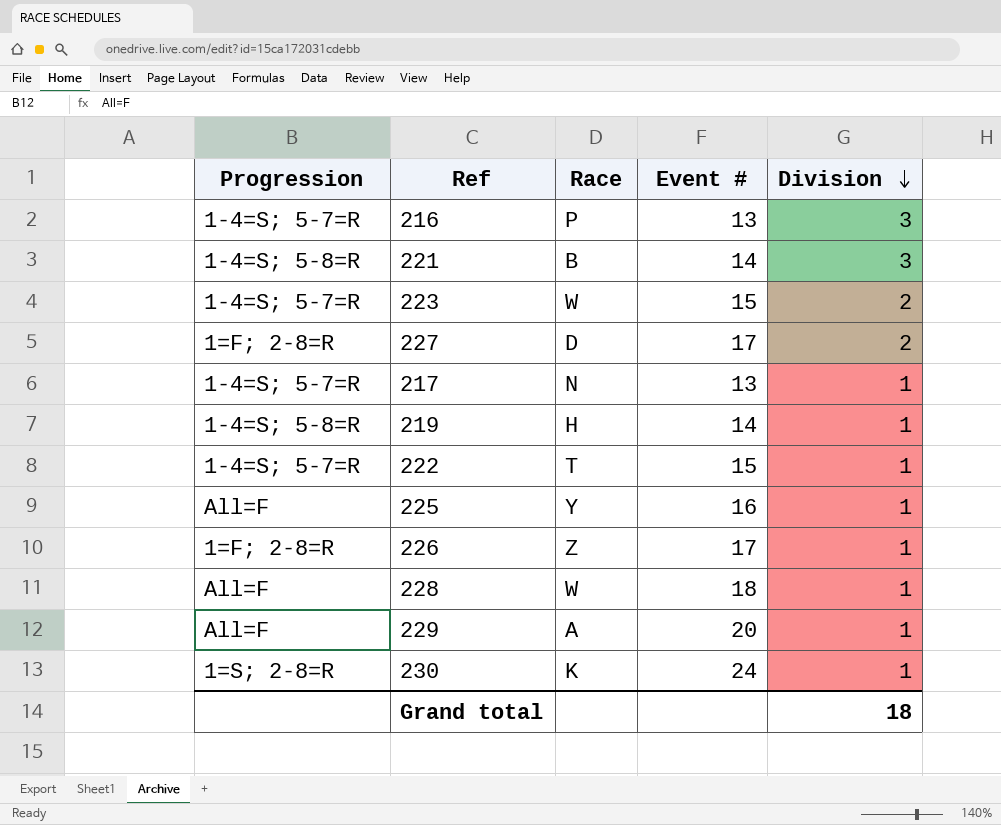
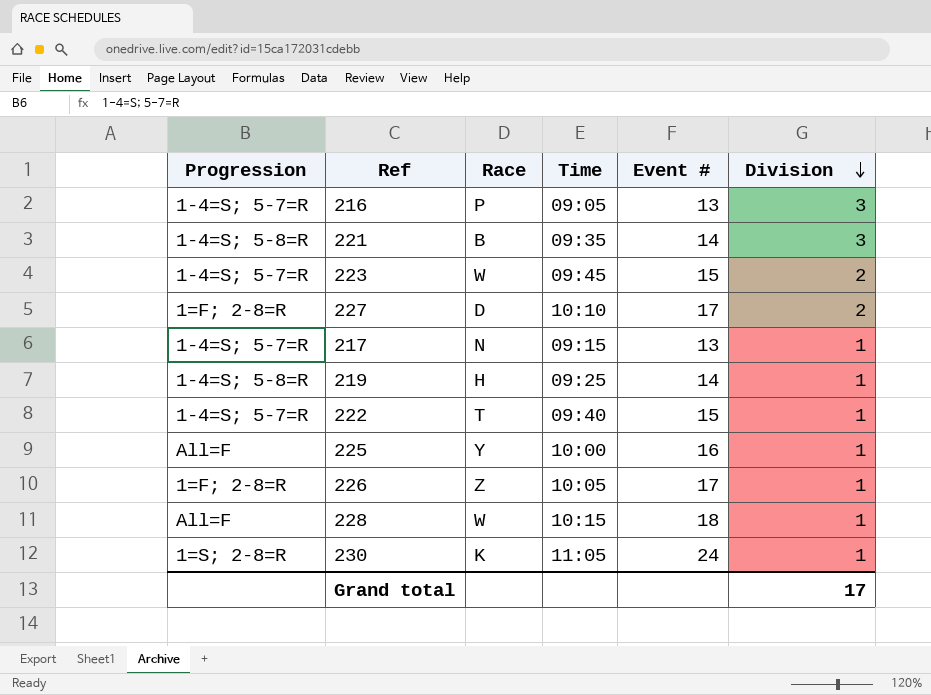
column Time | position: none -> 4
row 229: All=F | A | 20 | 1 -> none
Grand total | Division: 18 -> 17

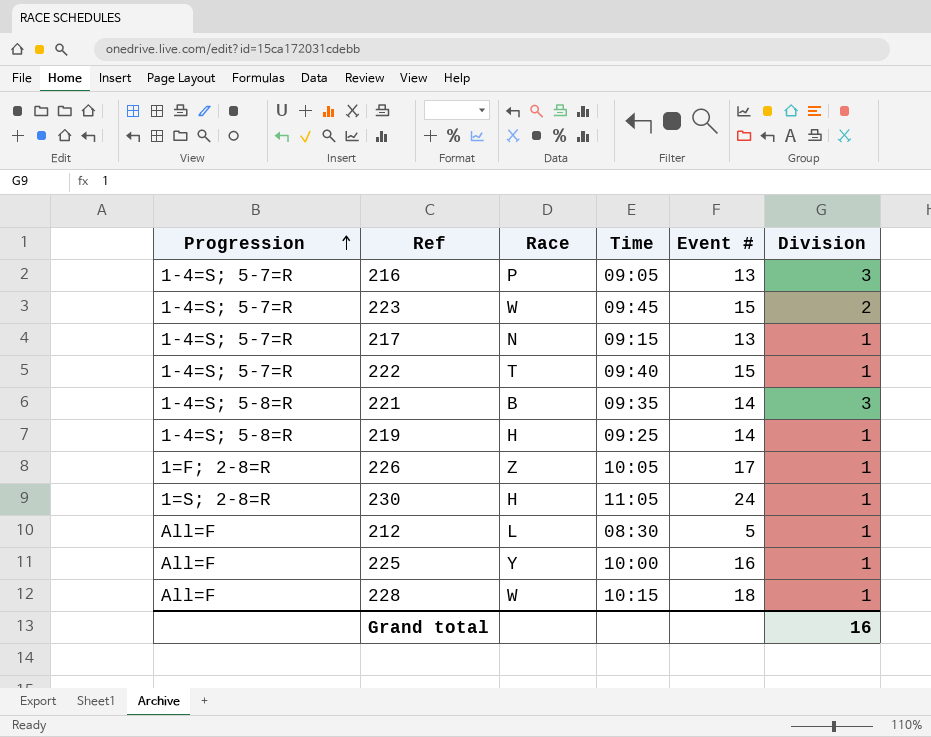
row order: Division descending -> Progression ascending
row 227: 1=F; 2-8=R | D | 10:10 | 17 | 2 -> none
230 | Race: K -> H
row 212: none -> All=F | L | 08:30 | 5 | 1
Grand total | Division: 17 -> 16

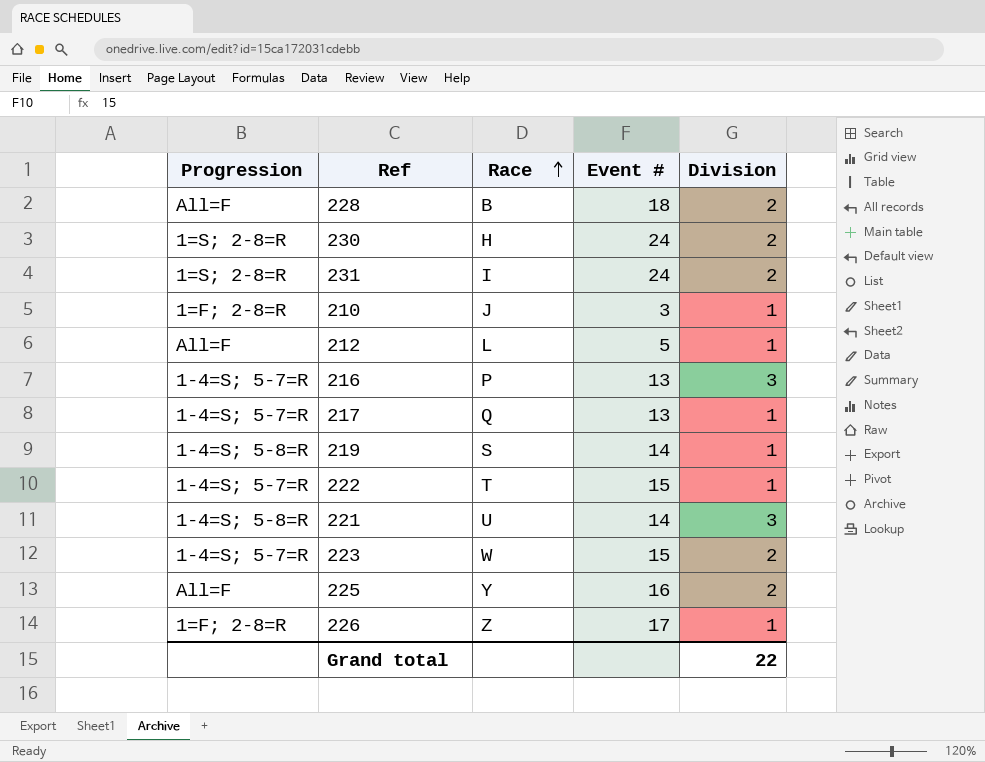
row order: Progression ascending -> Race ascending
column Time | position: 4 -> none
228 | Race: W -> B
228 | Division: 1 -> 2
230 | Division: 1 -> 2
row 231: none -> 1=S; 2-8=R | I | 24 | 2
row 210: none -> 1=F; 2-8=R | J | 3 | 1
217 | Race: N -> Q
219 | Race: H -> S
221 | Race: B -> U
225 | Division: 1 -> 2
Grand total | Division: 16 -> 22

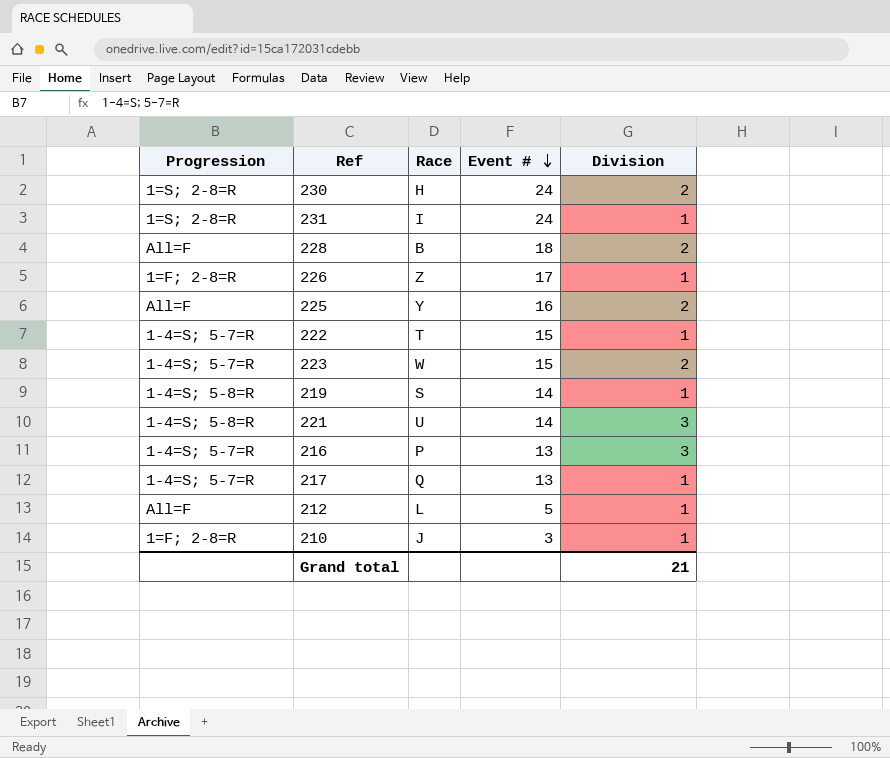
row order: Race ascending -> Event # descending
231 | Division: 2 -> 1
Grand total | Division: 22 -> 21

